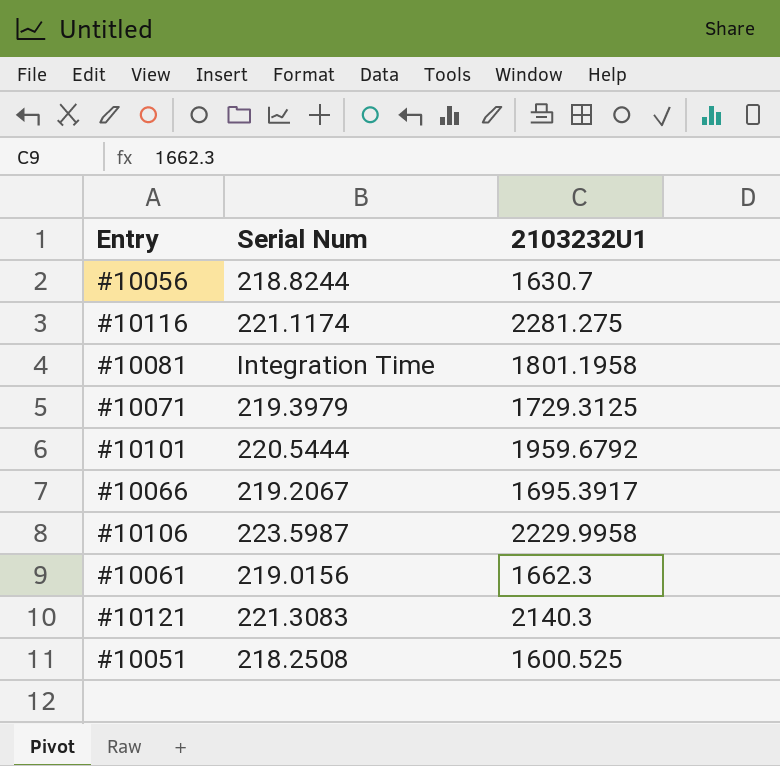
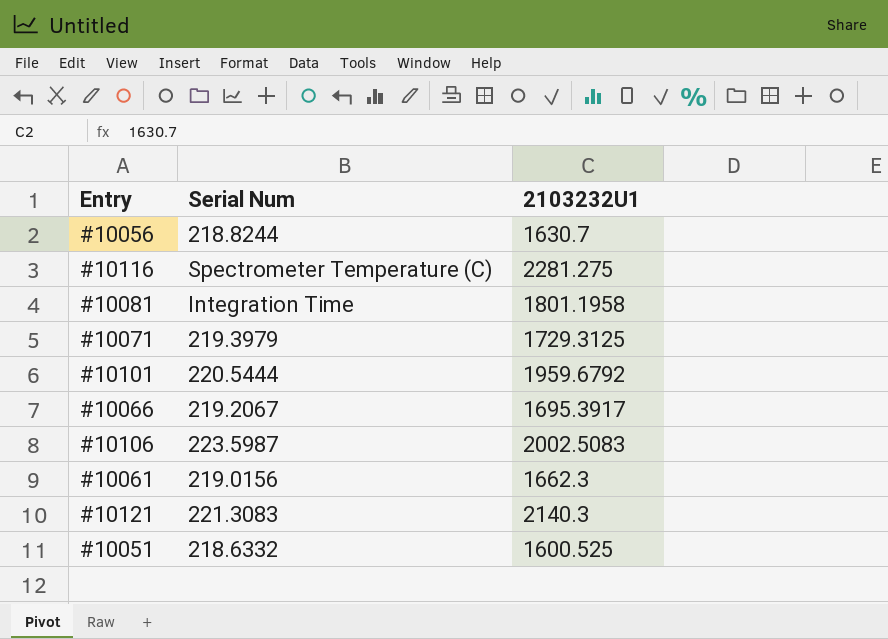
#10116 | Serial Num: 221.1174 -> Spectrometer Temperature (C)
#10106 | 2103232U1: 2229.9958 -> 2002.5083
#10051 | Serial Num: 218.2508 -> 218.6332

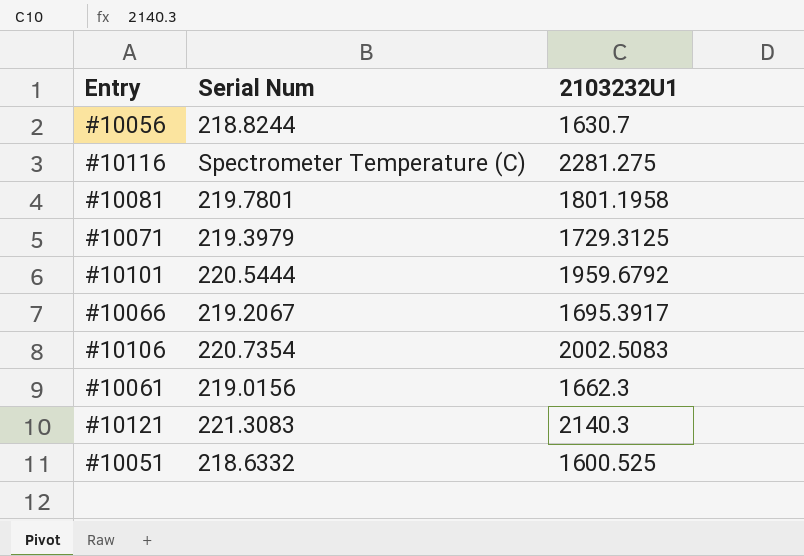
#10081 | Serial Num: Integration Time -> 219.7801
#10106 | Serial Num: 223.5987 -> 220.7354

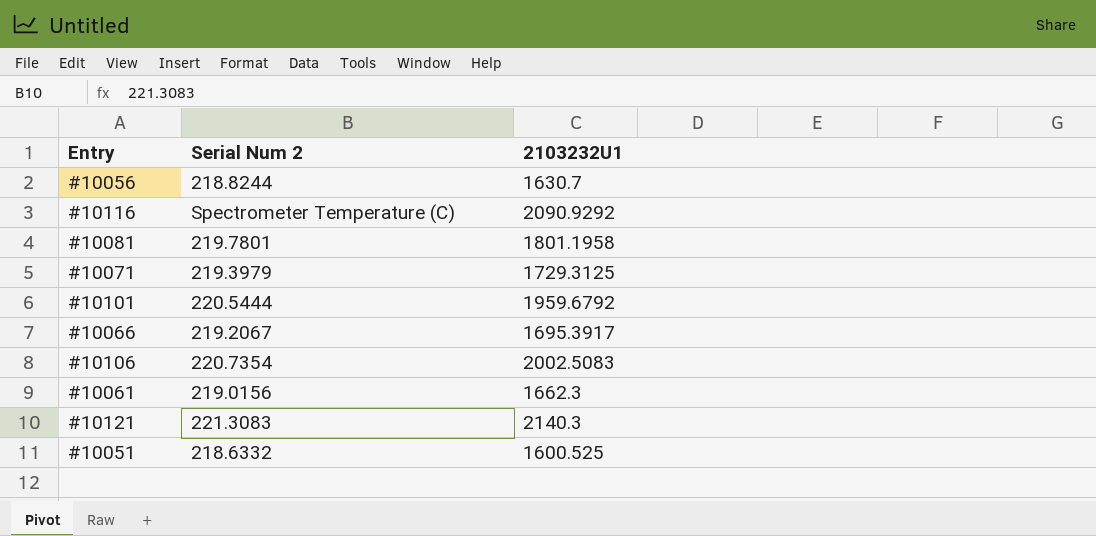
column name: Serial Num -> Serial Num 2
#10116 | 2103232U1: 2281.275 -> 2090.9292

